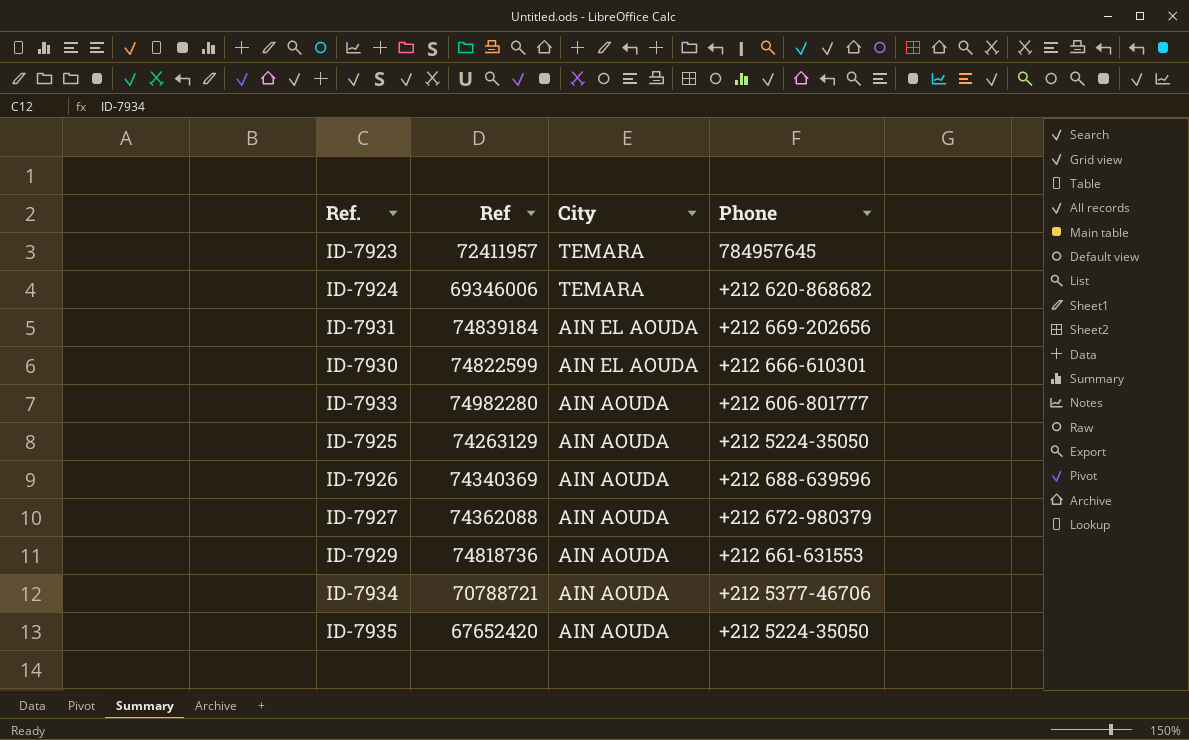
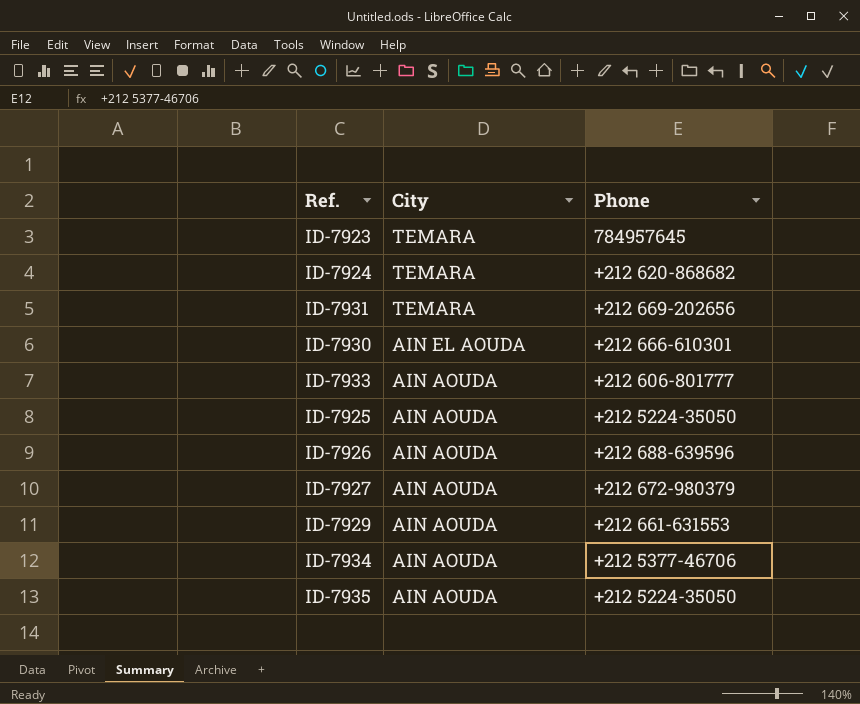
column Ref | position: 2 -> none
ID-7931 | City: AIN EL AOUDA -> TEMARA

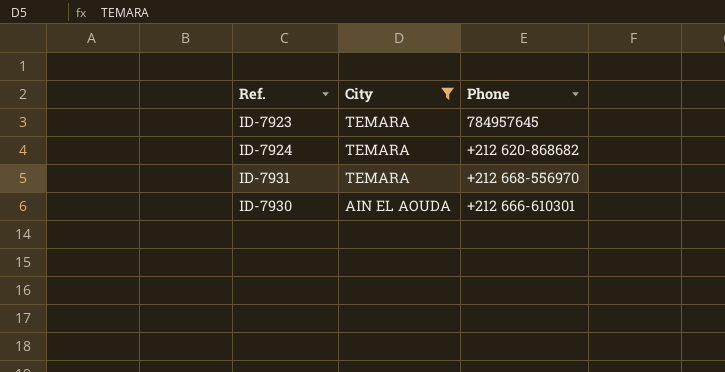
filter: none -> City != AIN AOUDA
ID-7931 | Phone: +212 669-202656 -> +212 668-556970

